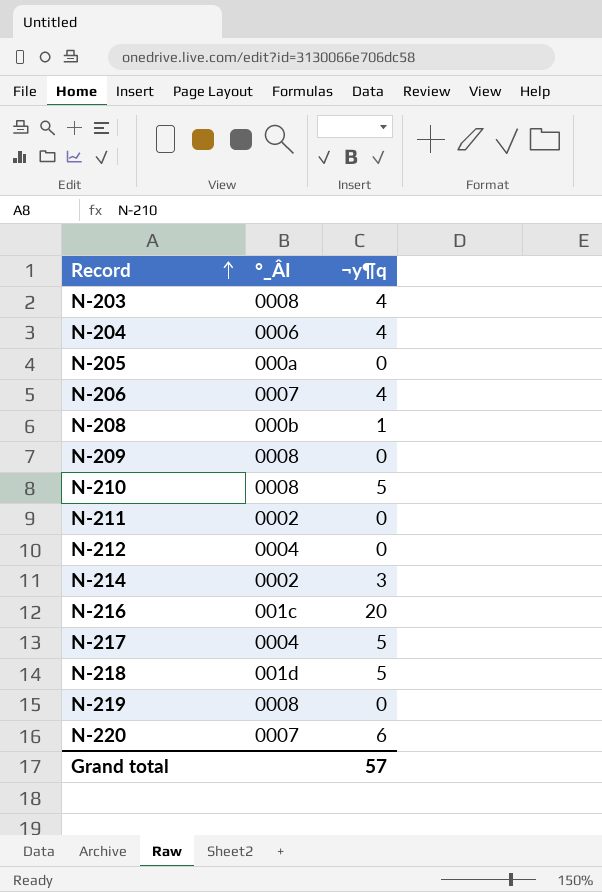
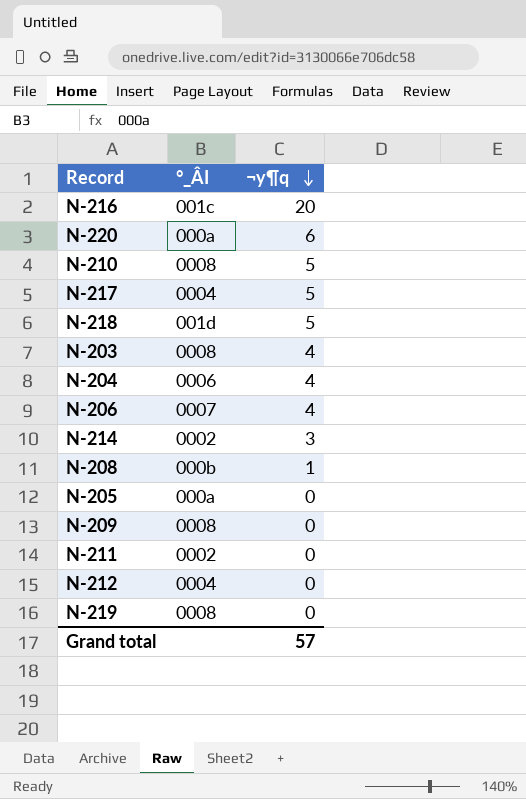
row order: Record ascending -> ¬y¶q descending
N-220 | °_ÂI: 0007 -> 000a

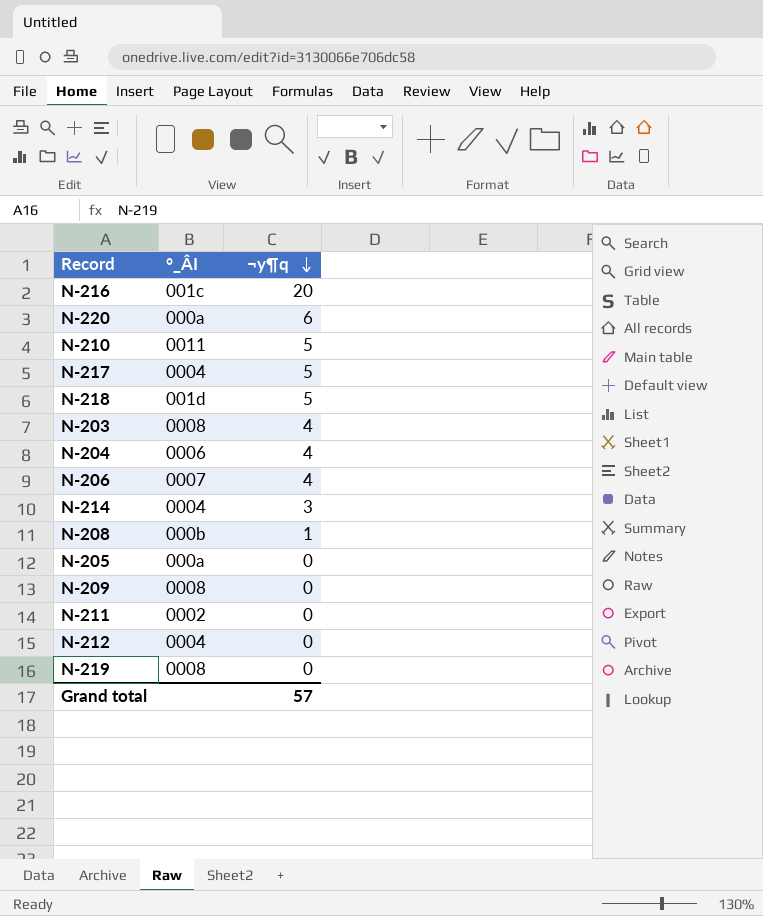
N-210 | °_ÂI: 0008 -> 0011
N-214 | °_ÂI: 0002 -> 0004

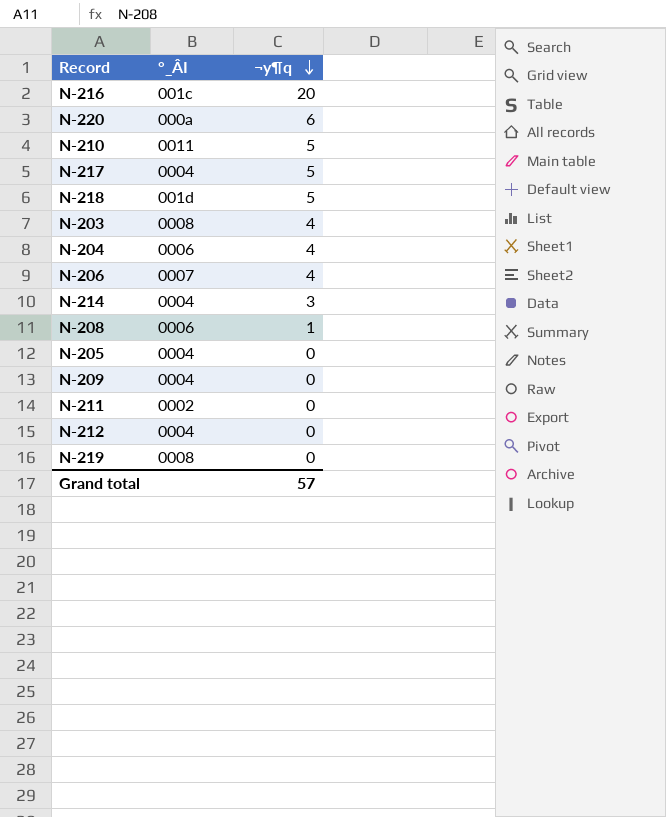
N-208 | °_ÂI: 000b -> 0006
N-205 | °_ÂI: 000a -> 0004
N-209 | °_ÂI: 0008 -> 0004

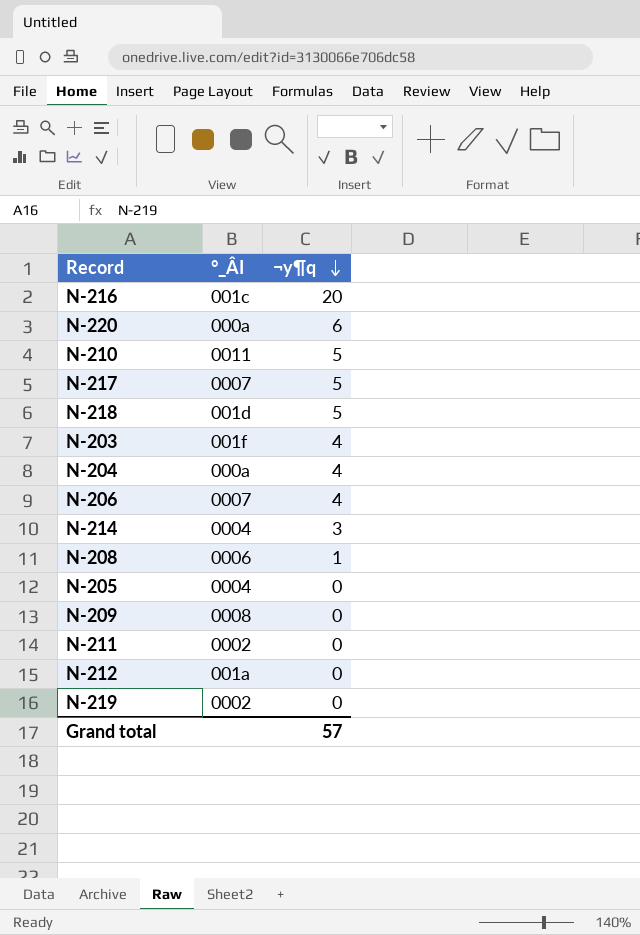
N-217 | °_ÂI: 0004 -> 0007
N-203 | °_ÂI: 0008 -> 001f
N-204 | °_ÂI: 0006 -> 000a
N-209 | °_ÂI: 0004 -> 0008
N-212 | °_ÂI: 0004 -> 001a
N-219 | °_ÂI: 0008 -> 0002

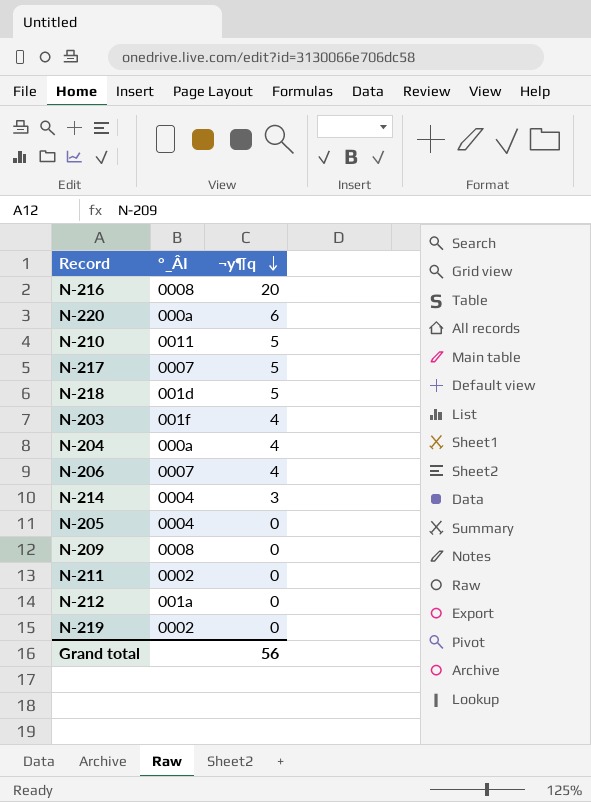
row N-208: 0006 | 1 -> none
N-216 | °_ÂI: 001c -> 0008
Grand total | ¬y¶q: 57 -> 56

